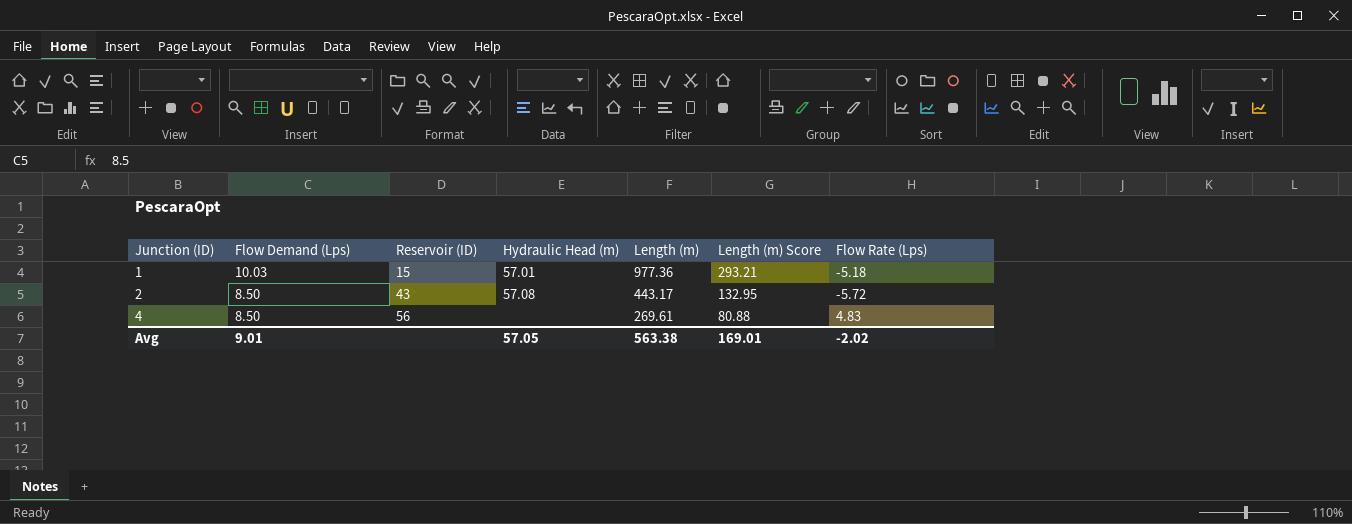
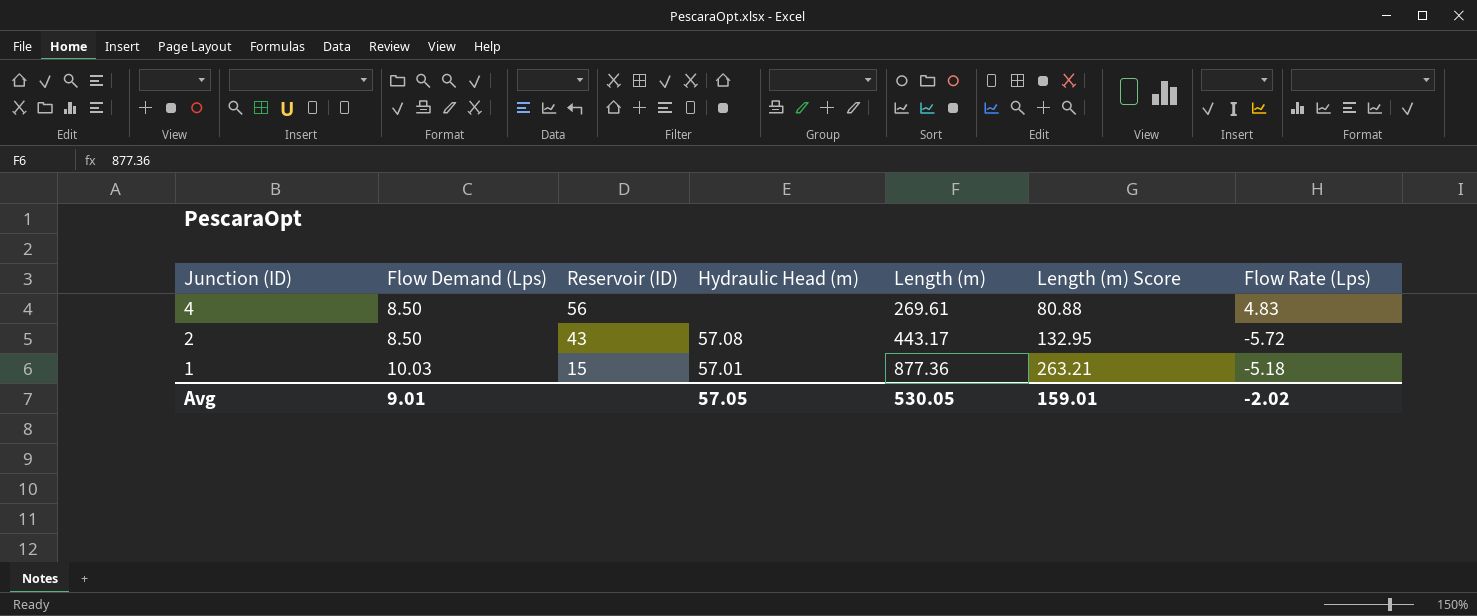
row order: Junction (ID) ascending -> Junction (ID) descending
1 | Length (m): 977.36 -> 877.36
1 | Length (m) Score: 293.21 -> 263.21
Avg | Length (m): 563.38 -> 530.05
Avg | Length (m) Score: 169.01 -> 159.01

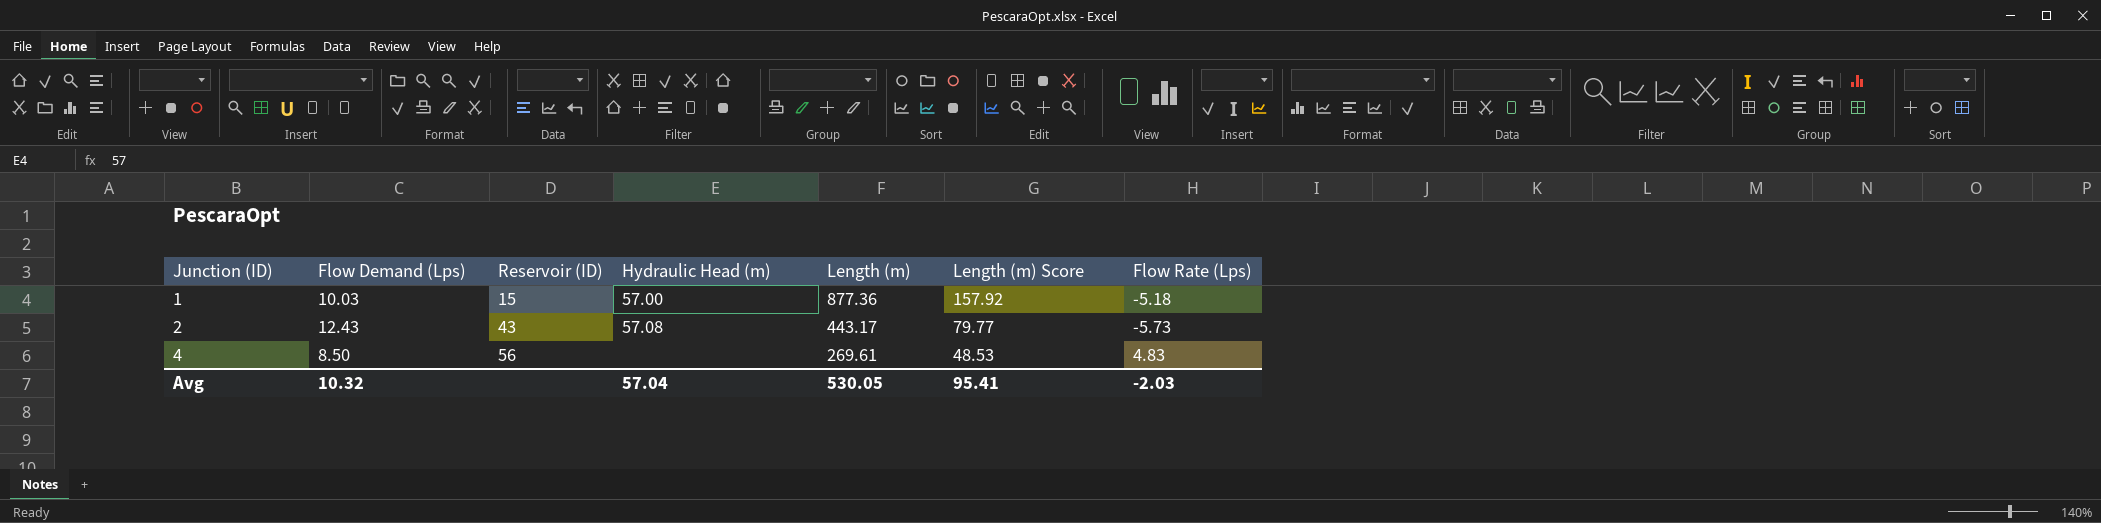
row order: Junction (ID) descending -> Junction (ID) ascending
column Length (m) Score | formula: [Length (m)] * 0.3 -> [Length (m)] * 0.18
1 | Hydraulic Head (m): 57.01 -> 57.00
2 | Flow Demand (Lps): 8.50 -> 12.43
2 | Flow Rate (Lps): -5.72 -> -5.73
Avg | Flow Demand (Lps): 9.01 -> 10.32
Avg | Hydraulic Head (m): 57.05 -> 57.04
Avg | Length (m) Score: 159.01 -> 95.41
Avg | Flow Rate (Lps): -2.02 -> -2.03

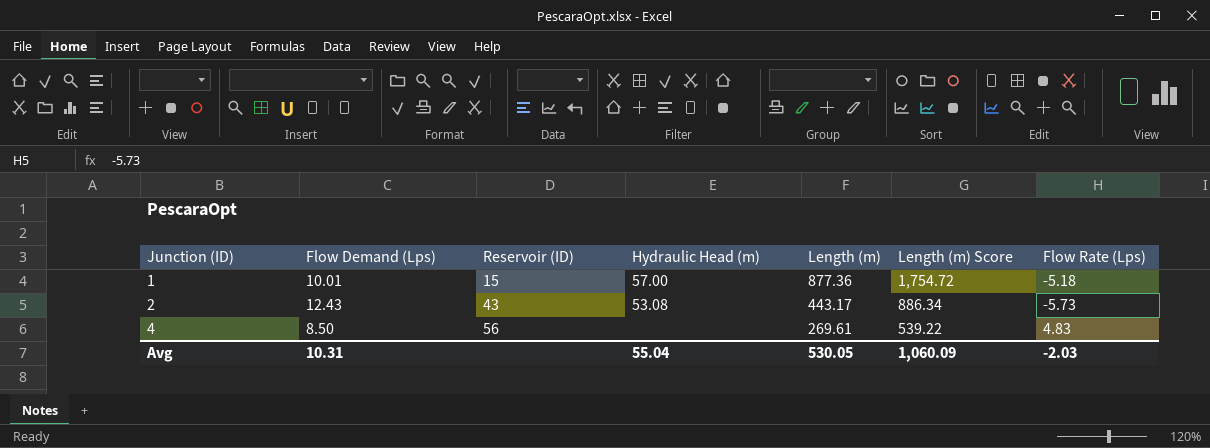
column Length (m) Score | formula: [Length (m)] * 0.18 -> [Length (m)] * 2
1 | Flow Demand (Lps): 10.03 -> 10.01
2 | Hydraulic Head (m): 57.08 -> 53.08
Avg | Flow Demand (Lps): 10.32 -> 10.31
Avg | Hydraulic Head (m): 57.04 -> 55.04
Avg | Length (m) Score: 95.41 -> 1,060.09

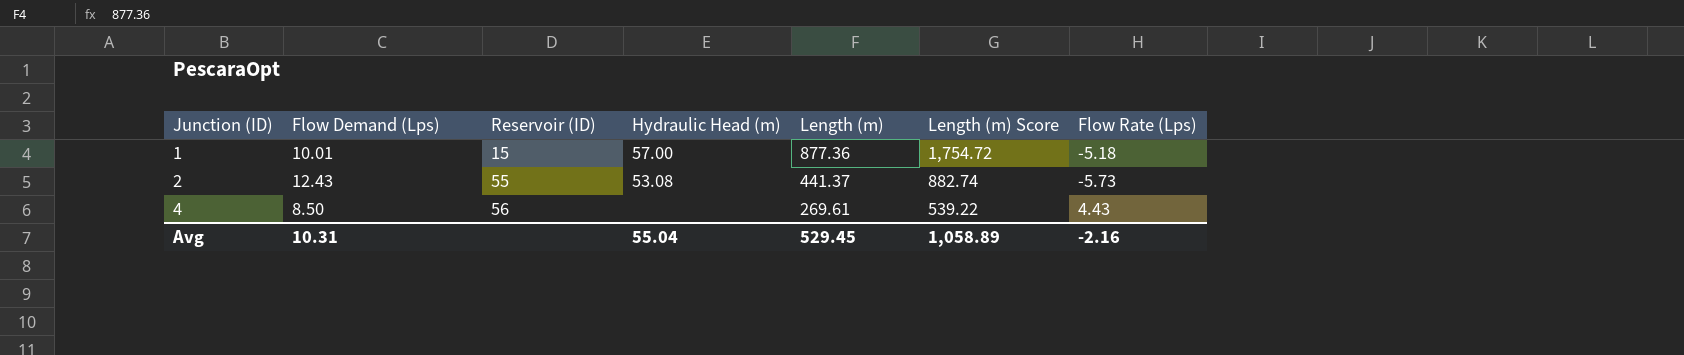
2 | Reservoir (ID): 43 -> 55
2 | Length (m): 443.17 -> 441.37
2 | Length (m) Score: 886.34 -> 882.74
4 | Flow Rate (Lps): 4.83 -> 4.43
Avg | Length (m): 530.05 -> 529.45
Avg | Length (m) Score: 1,060.09 -> 1,058.89
Avg | Flow Rate (Lps): -2.03 -> -2.16

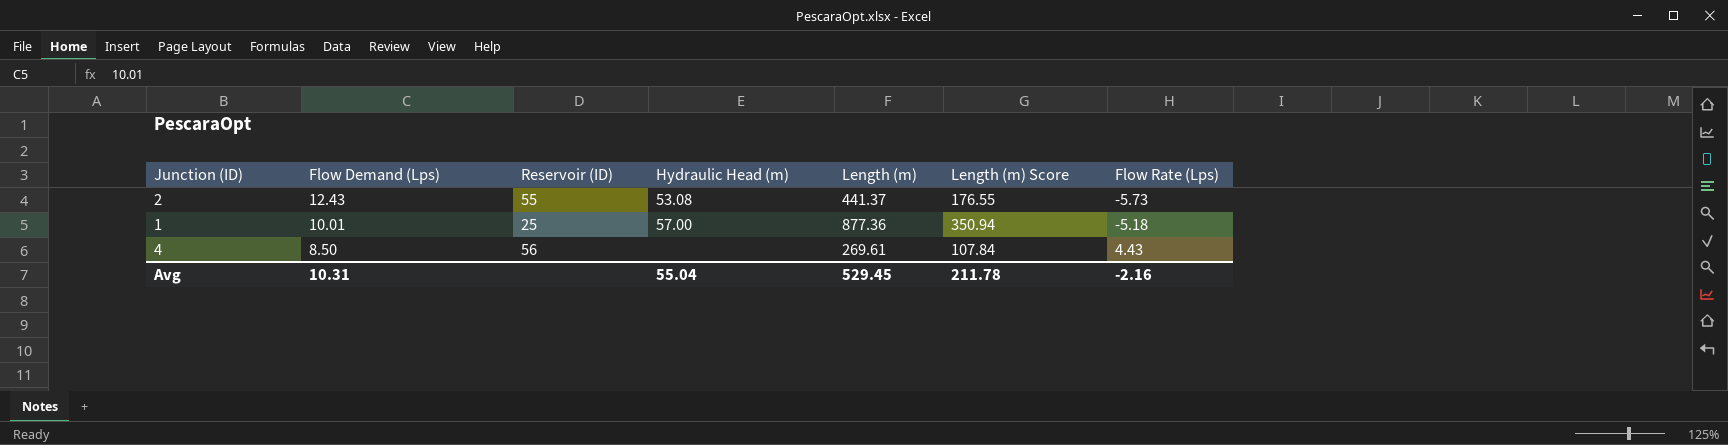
row order: Junction (ID) ascending -> Flow Demand (Lps) descending
column Length (m) Score | formula: [Length (m)] * 2 -> [Length (m)] * 0.4
1 | Reservoir (ID): 15 -> 25
Avg | Length (m) Score: 1,058.89 -> 211.78

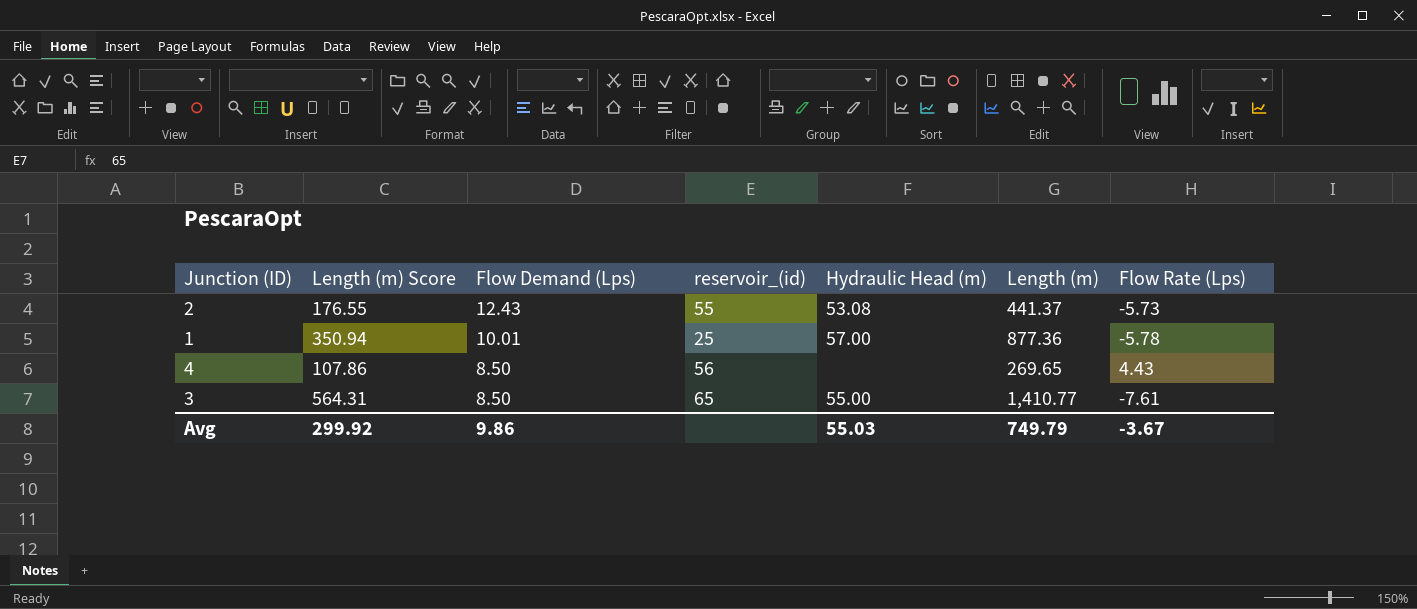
column Length (m) Score | position: 6 -> 2
column name: Reservoir (ID) -> reservoir_(id)
1 | Flow Rate (Lps): -5.18 -> -5.78
4 | Length (m) Score: 107.84 -> 107.86
4 | Length (m): 269.61 -> 269.65
row 3: none -> 564.31 | 8.50 | 65 | 55.00 | 1,410.77 | -7.61
Avg | Length (m) Score: 211.78 -> 299.92
Avg | Flow Demand (Lps): 10.31 -> 9.86
Avg | Hydraulic Head (m): 55.04 -> 55.03
Avg | Length (m): 529.45 -> 749.79
Avg | Flow Rate (Lps): -2.16 -> -3.67

